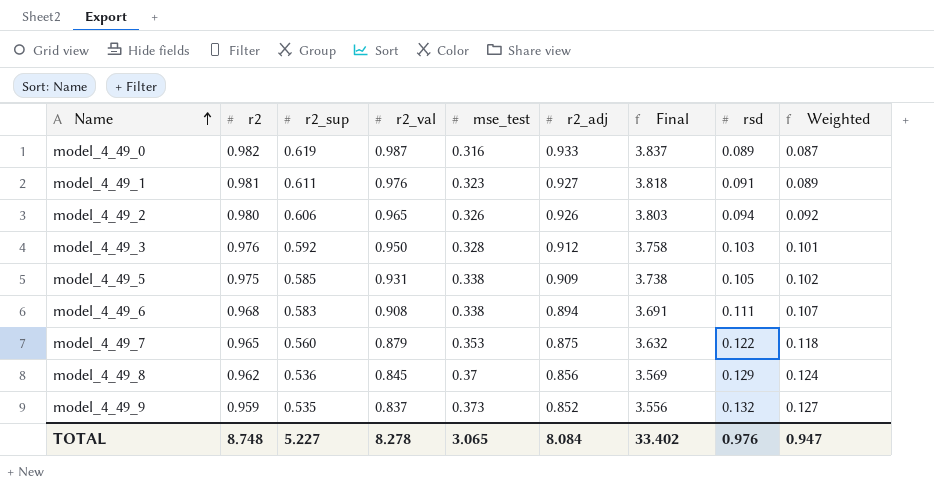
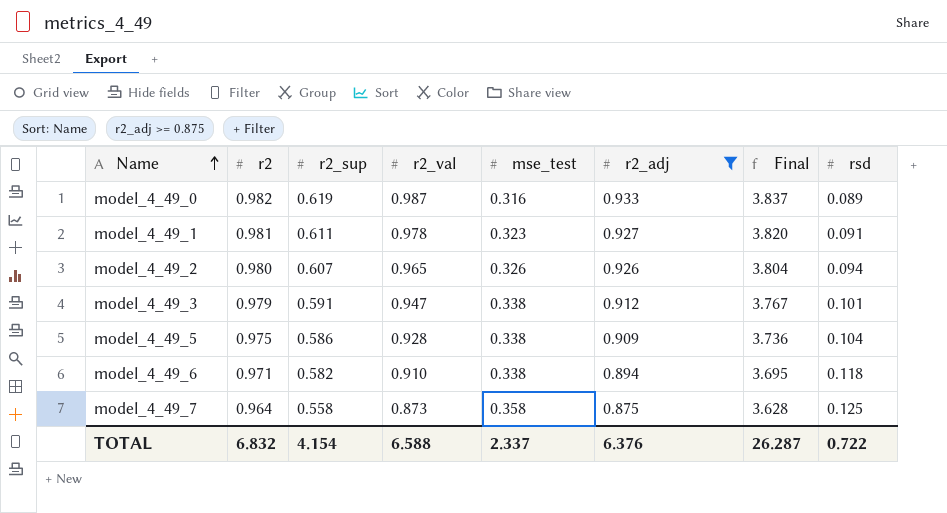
filter: none -> r2_adj >= 0.875
column Weighted | formula: [r2] * [rsd] -> none
model_4_49_1 | r2_val: 0.976 -> 0.978
model_4_49_1 | Final: 3.818 -> 3.820
model_4_49_2 | r2_sup: 0.606 -> 0.607
model_4_49_2 | Final: 3.803 -> 3.804
model_4_49_3 | r2: 0.976 -> 0.979
model_4_49_3 | r2_sup: 0.592 -> 0.591
model_4_49_3 | r2_val: 0.950 -> 0.947
model_4_49_3 | mse_test: 0.328 -> 0.338
model_4_49_3 | Final: 3.758 -> 3.767
model_4_49_3 | rsd: 0.103 -> 0.101
model_4_49_5 | r2_sup: 0.585 -> 0.586
model_4_49_5 | r2_val: 0.931 -> 0.928
model_4_49_5 | Final: 3.738 -> 3.736
model_4_49_5 | rsd: 0.105 -> 0.104
model_4_49_6 | r2: 0.968 -> 0.971
model_4_49_6 | r2_sup: 0.583 -> 0.582
model_4_49_6 | r2_val: 0.908 -> 0.910
model_4_49_6 | Final: 3.691 -> 3.695
model_4_49_6 | rsd: 0.111 -> 0.118
model_4_49_7 | r2: 0.965 -> 0.964
model_4_49_7 | r2_sup: 0.560 -> 0.558
model_4_49_7 | r2_val: 0.879 -> 0.873
model_4_49_7 | mse_test: 0.353 -> 0.358
model_4_49_7 | Final: 3.632 -> 3.628
model_4_49_7 | rsd: 0.122 -> 0.125
TOTAL | r2: 8.748 -> 6.832
TOTAL | r2_sup: 5.227 -> 4.154
TOTAL | r2_val: 8.278 -> 6.588
TOTAL | mse_test: 3.065 -> 2.337
TOTAL | r2_adj: 8.084 -> 6.376
TOTAL | Final: 33.402 -> 26.287
TOTAL | rsd: 0.976 -> 0.722

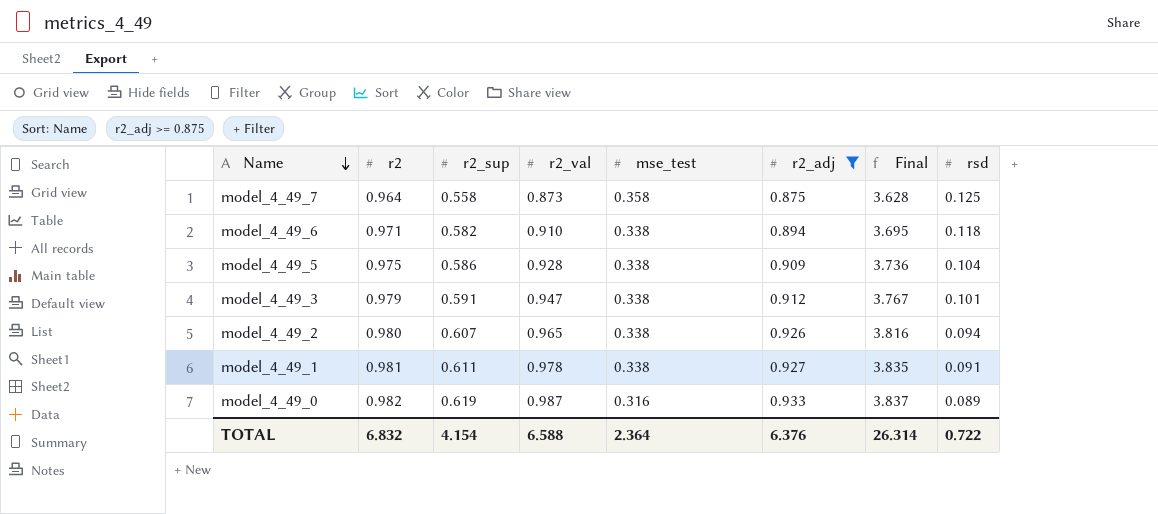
row order: Name ascending -> Name descending
model_4_49_2 | mse_test: 0.326 -> 0.338
model_4_49_2 | Final: 3.804 -> 3.816
model_4_49_1 | mse_test: 0.323 -> 0.338
model_4_49_1 | Final: 3.820 -> 3.835
TOTAL | mse_test: 2.337 -> 2.364
TOTAL | Final: 26.287 -> 26.314

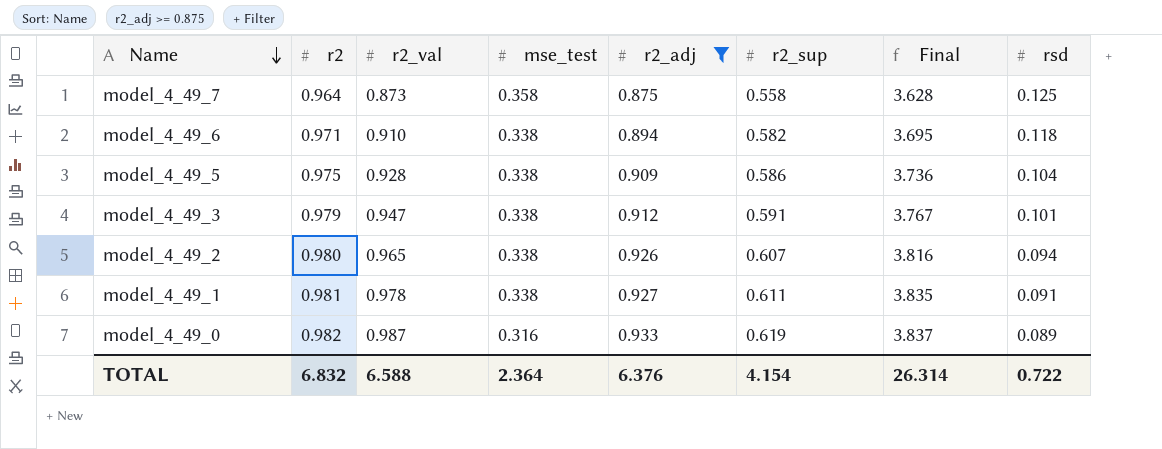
column r2_sup | position: 3 -> 6

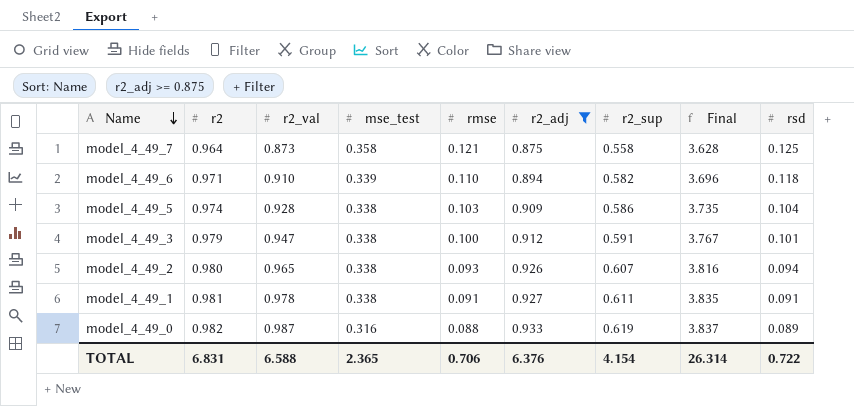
column rmse | position: none -> 5
model_4_49_6 | mse_test: 0.338 -> 0.339
model_4_49_6 | Final: 3.695 -> 3.696
model_4_49_5 | r2: 0.975 -> 0.974
model_4_49_5 | Final: 3.736 -> 3.735
TOTAL | r2: 6.832 -> 6.831
TOTAL | mse_test: 2.364 -> 2.365

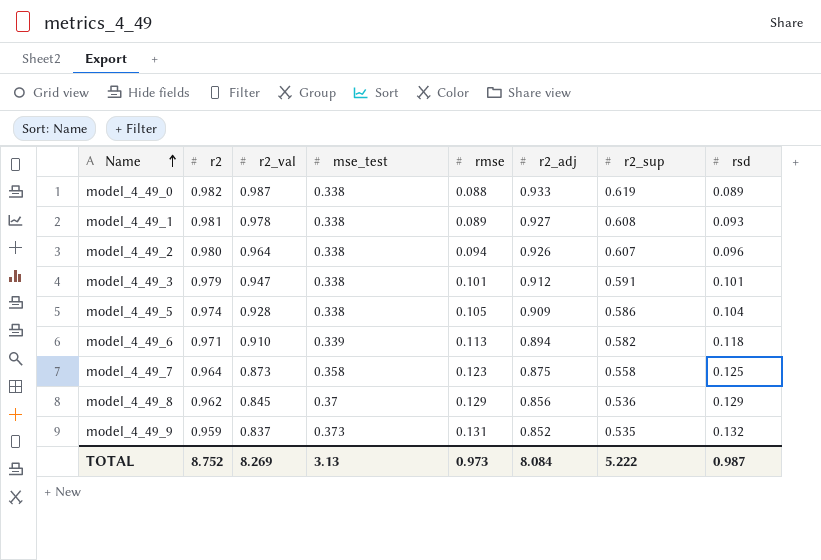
filter: r2_adj >= 0.875 -> none
row order: Name descending -> Name ascending
column Final | formula: [r2] + [r2_val] + [mse_test] + [r2_adj] + [r2_sup] -> none
model_4_49_0 | mse_test: 0.316 -> 0.338
model_4_49_1 | rmse: 0.091 -> 0.089
model_4_49_1 | r2_sup: 0.611 -> 0.608
model_4_49_1 | rsd: 0.091 -> 0.093
model_4_49_2 | r2_val: 0.965 -> 0.964
model_4_49_2 | rmse: 0.093 -> 0.094
model_4_49_2 | rsd: 0.094 -> 0.096
model_4_49_3 | rmse: 0.100 -> 0.101
model_4_49_5 | rmse: 0.103 -> 0.105
model_4_49_6 | rmse: 0.110 -> 0.113
model_4_49_7 | rmse: 0.121 -> 0.123
TOTAL | r2: 6.831 -> 8.752
TOTAL | r2_val: 6.588 -> 8.269
TOTAL | mse_test: 2.365 -> 3.13
TOTAL | rmse: 0.706 -> 0.973
TOTAL | r2_adj: 6.376 -> 8.084
TOTAL | r2_sup: 4.154 -> 5.222
TOTAL | rsd: 0.722 -> 0.987

